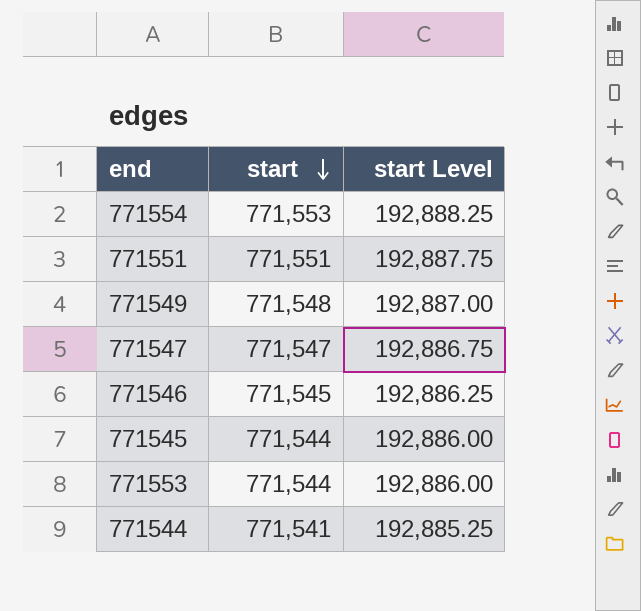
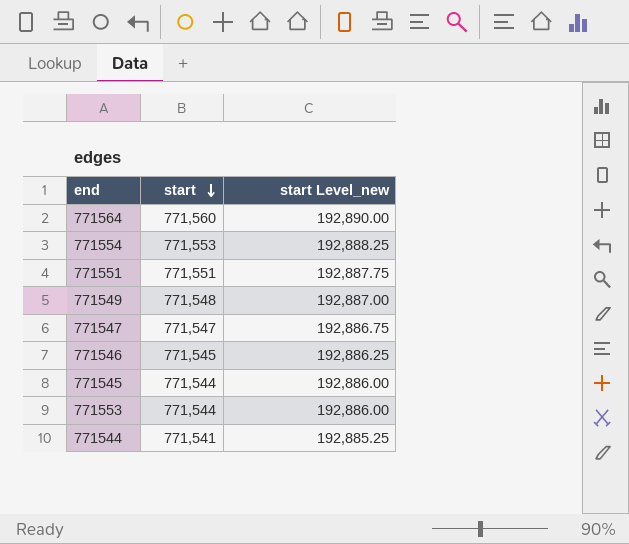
column name: start Level -> start Level_new
row 771564: none -> 771,560 | 192,890.00

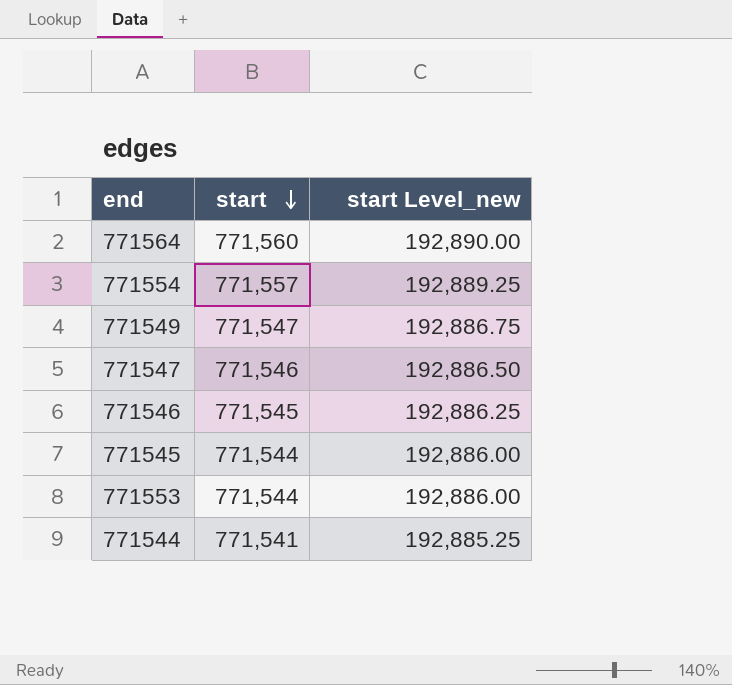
row 771551: 771,551 | 192,887.75 -> none
771554 | start: 771,553 -> 771,557
771554 | start Level_new: 192,888.25 -> 192,889.25
771549 | start: 771,548 -> 771,547
771549 | start Level_new: 192,887.00 -> 192,886.75
771547 | start: 771,547 -> 771,546
771547 | start Level_new: 192,886.75 -> 192,886.50

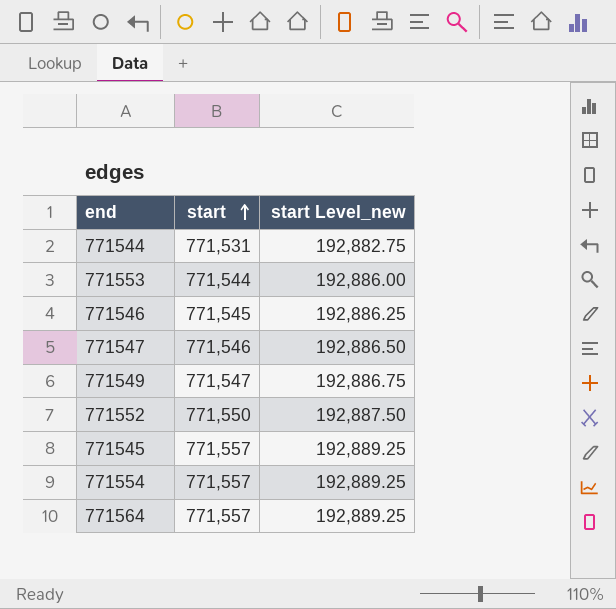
row order: start descending -> start ascending
771544 | start: 771,541 -> 771,531
771544 | start Level_new: 192,885.25 -> 192,882.75
row 771552: none -> 771,550 | 192,887.50
771545 | start: 771,544 -> 771,557
771545 | start Level_new: 192,886.00 -> 192,889.25
771564 | start: 771,560 -> 771,557
771564 | start Level_new: 192,890.00 -> 192,889.25

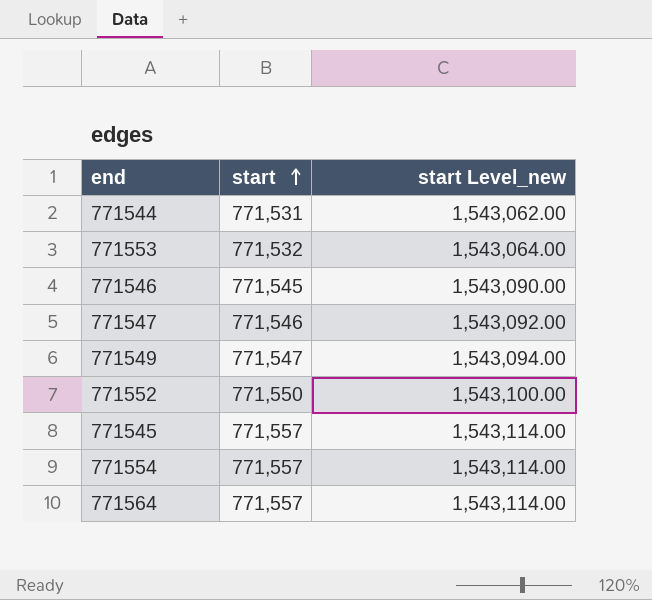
column start Level_new | formula: [start] * 0.25 -> [start] * 2
771553 | start: 771,544 -> 771,532

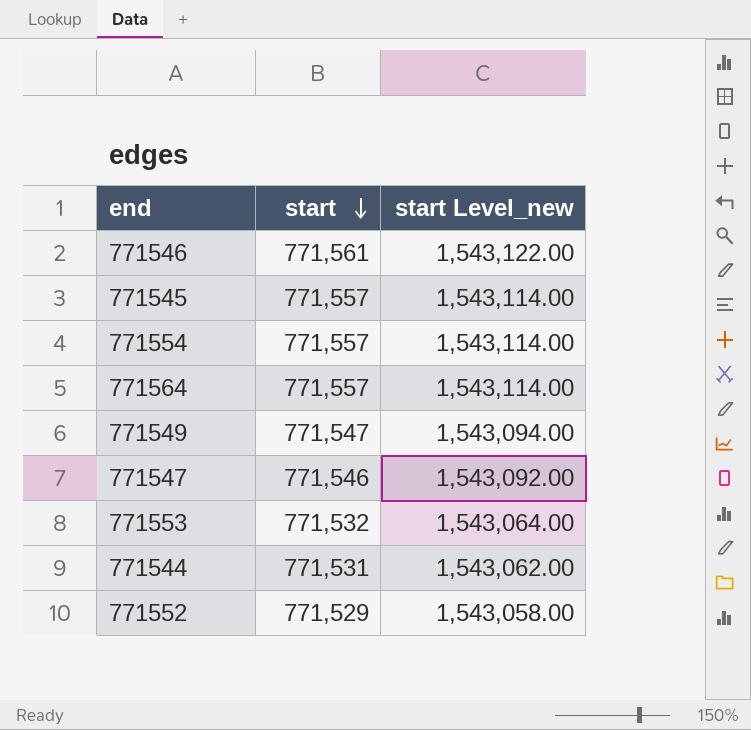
row order: start ascending -> start descending
771546 | start: 771,545 -> 771,561
771546 | start Level_new: 1,543,090.00 -> 1,543,122.00
771552 | start: 771,550 -> 771,529
771552 | start Level_new: 1,543,100.00 -> 1,543,058.00

